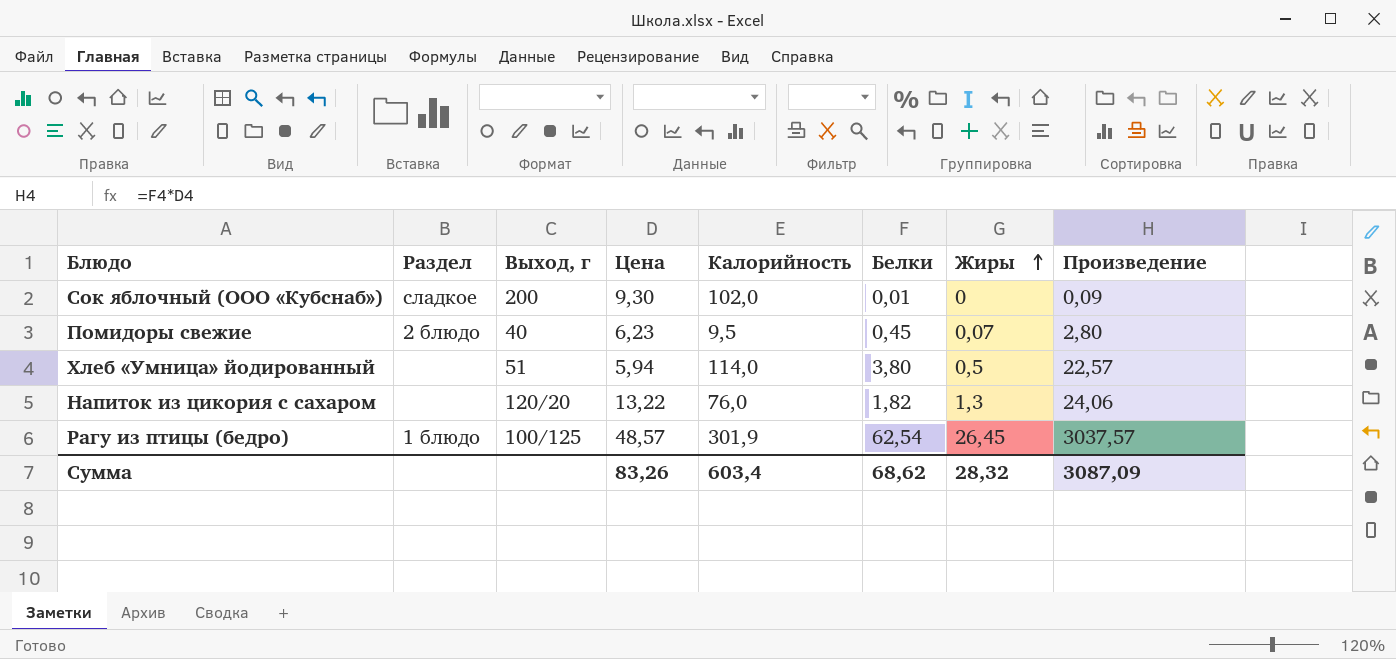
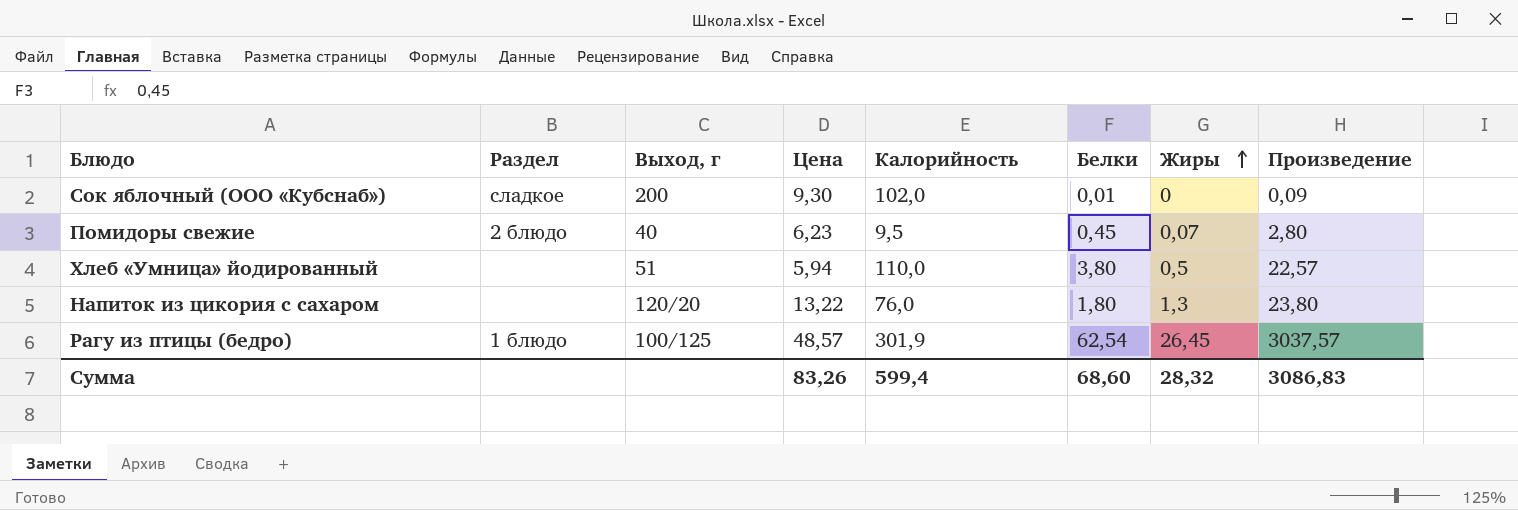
Хлеб «Умница» йодированный | Калорийность: 114,0 -> 110,0
Напиток из цикория с сахаром | Белки: 1,82 -> 1,80
Напиток из цикория с сахаром | Произведение: 24,06 -> 23,80
Сумма | Калорийность: 603,4 -> 599,4
Сумма | Белки: 68,62 -> 68,60
Сумма | Произведение: 3087,09 -> 3086,83

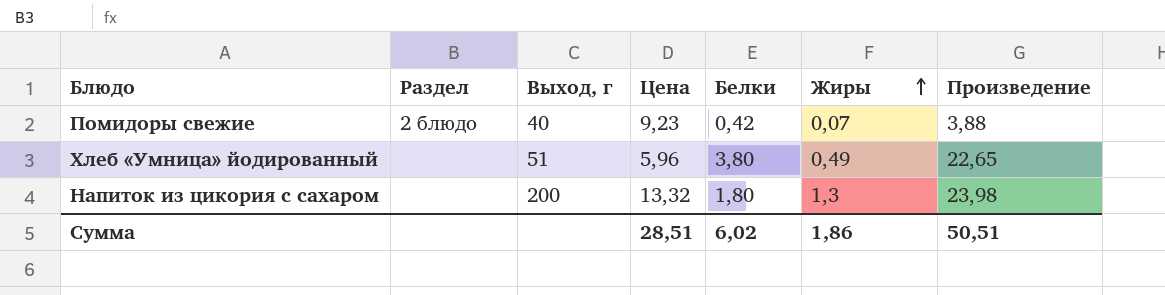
column Калорийность | position: 5 -> none
row Сок яблочный (ООО «Кубснаб»): сладкое | 200 | 9,30 | 102,0 | 0,01 | 0 | 0,09 -> none
row Рагу из птицы (бедро): 1 блюдо | 100/125 | 48,57 | 301,9 | 62,54 | 26,45 | 3037,57 -> none
Помидоры свежие | Цена: 6,23 -> 9,23
Помидоры свежие | Белки: 0,45 -> 0,42
Помидоры свежие | Произведение: 2,80 -> 3,88
Хлеб «Умница» йодированный | Цена: 5,94 -> 5,96
Хлеб «Умница» йодированный | Жиры: 0,5 -> 0,49
Хлеб «Умница» йодированный | Произведение: 22,57 -> 22,65
Напиток из цикория с сахаром | Выход, г: 120/20 -> 200
Напиток из цикория с сахаром | Цена: 13,22 -> 13,32
Напиток из цикория с сахаром | Произведение: 23,80 -> 23,98
Сумма | Цена: 83,26 -> 28,51
Сумма | Белки: 68,60 -> 6,02
Сумма | Жиры: 28,32 -> 1,86
Сумма | Произведение: 3086,83 -> 50,51

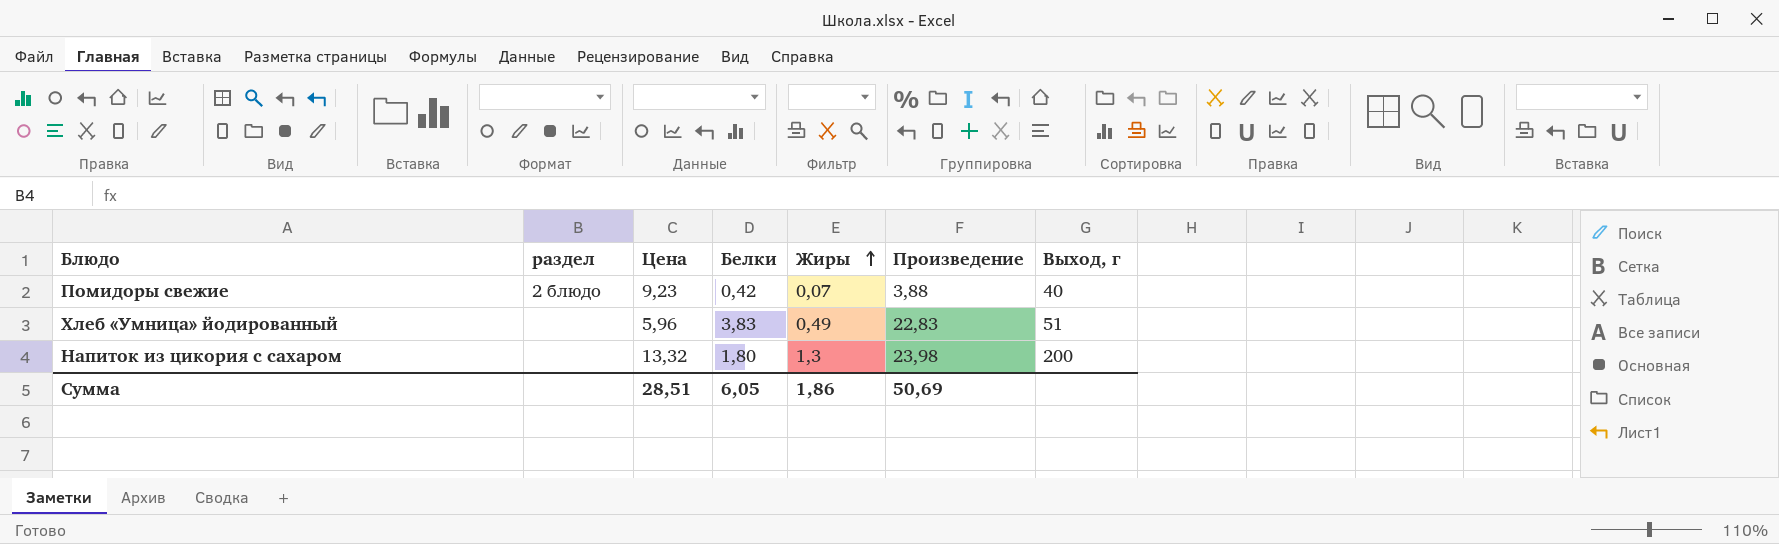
column name: Раздел -> раздел
column Выход, г | position: 3 -> 7
Хлеб «Умница» йодированный | Белки: 3,80 -> 3,83
Хлеб «Умница» йодированный | Произведение: 22,65 -> 22,83
Сумма | Белки: 6,02 -> 6,05
Сумма | Произведение: 50,51 -> 50,69

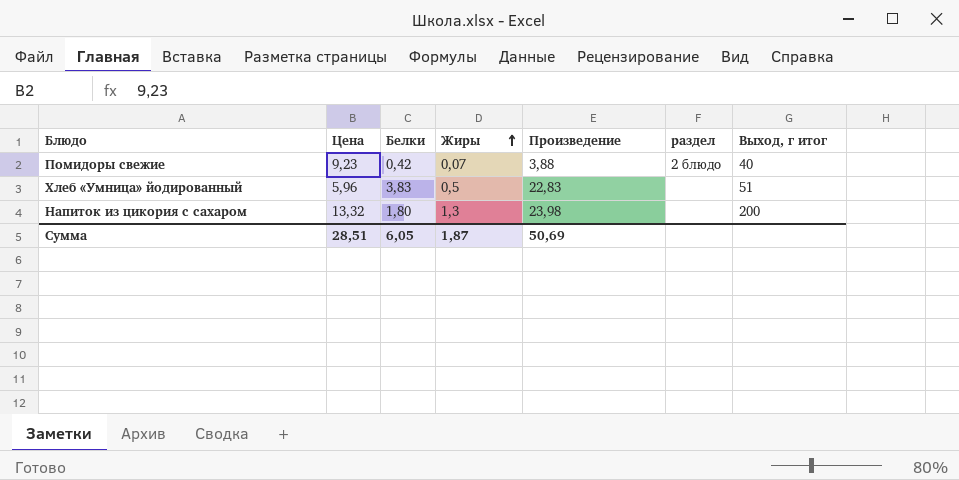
column раздел | position: 2 -> 6
column name: Выход, г -> Выход, г итог
Хлеб «Умница» йодированный | Жиры: 0,49 -> 0,5
Сумма | Жиры: 1,86 -> 1,87

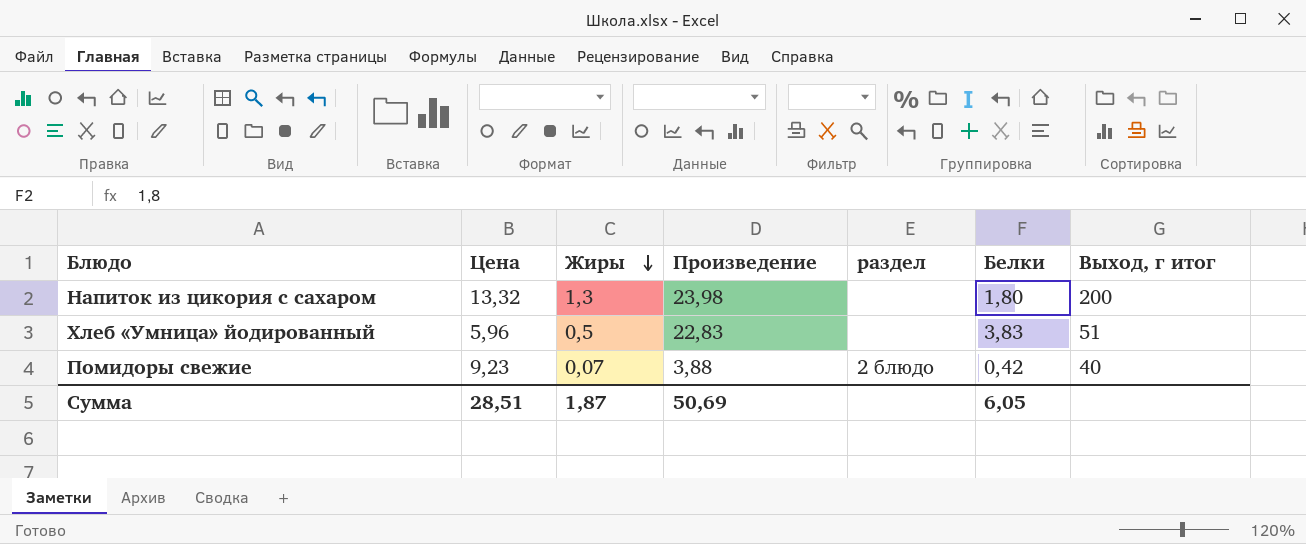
row order: Жиры ascending -> Жиры descending
column Белки | position: 3 -> 6

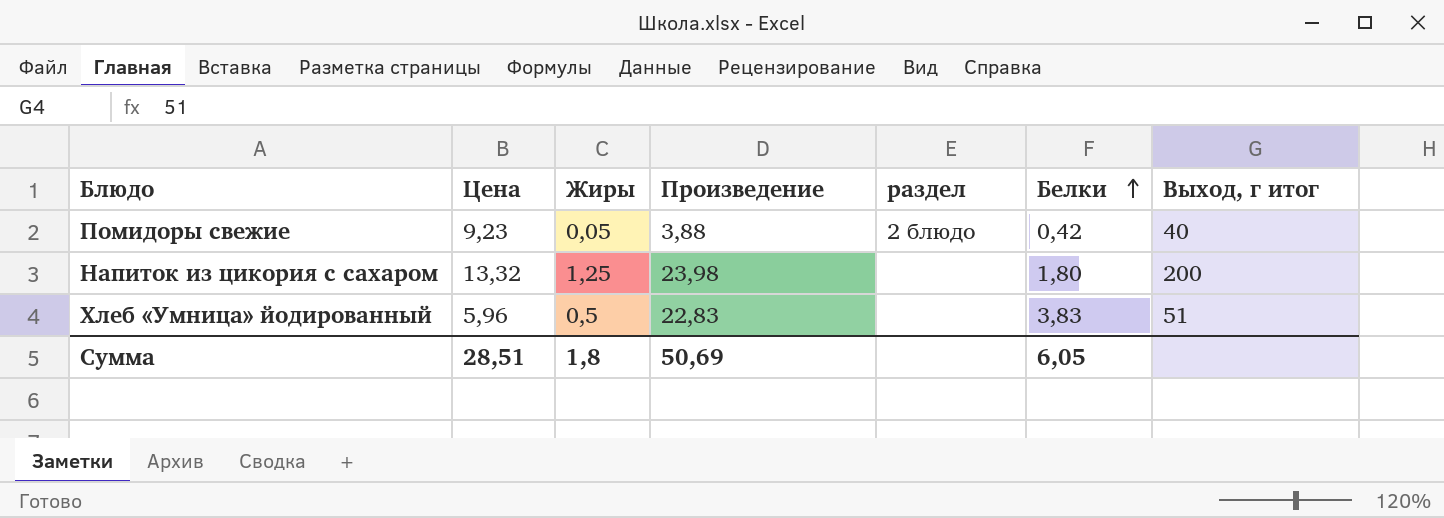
row order: Жиры descending -> Белки ascending
Помидоры свежие | Жиры: 0,07 -> 0,05
Напиток из цикория с сахаром | Жиры: 1,3 -> 1,25
Сумма | Жиры: 1,87 -> 1,8

